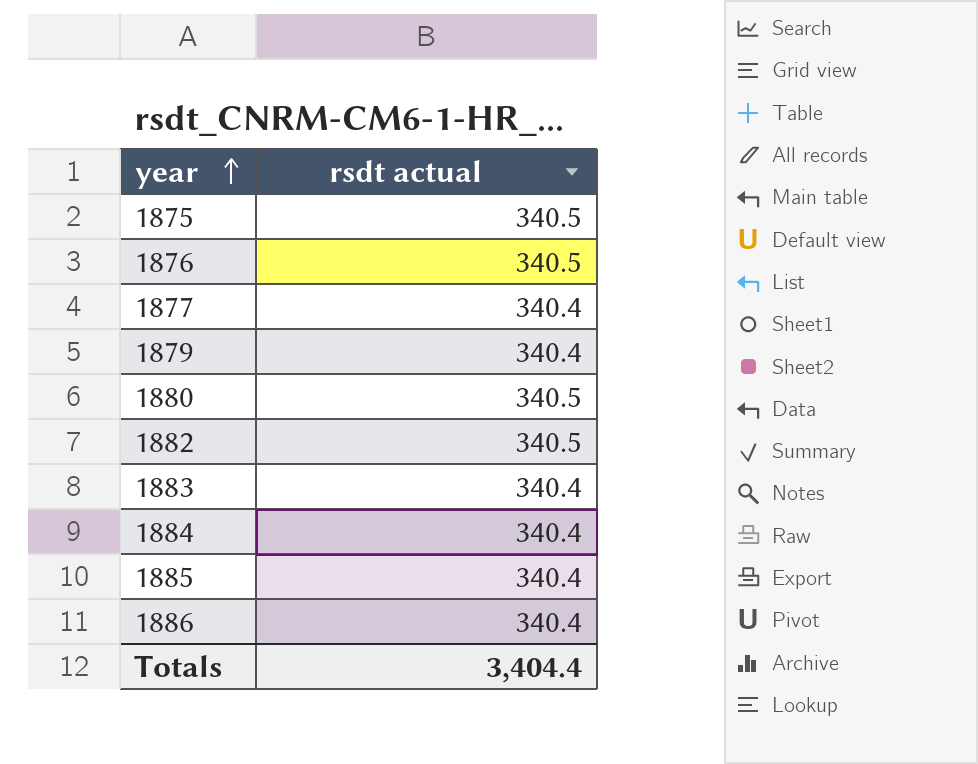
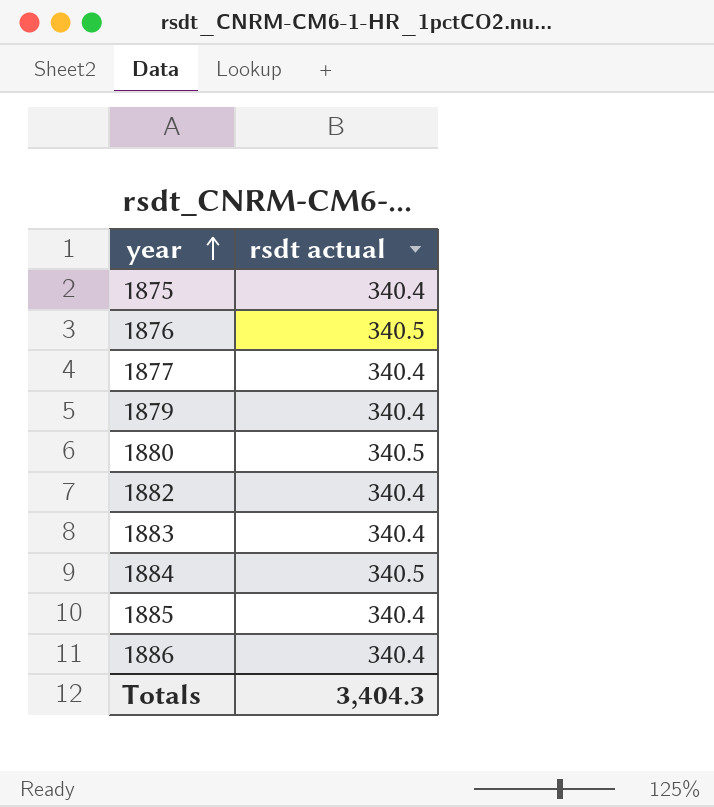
1875 | rsdt actual: 340.5 -> 340.4
1882 | rsdt actual: 340.5 -> 340.4
1884 | rsdt actual: 340.4 -> 340.5
Totals | rsdt actual: 3,404.4 -> 3,404.3

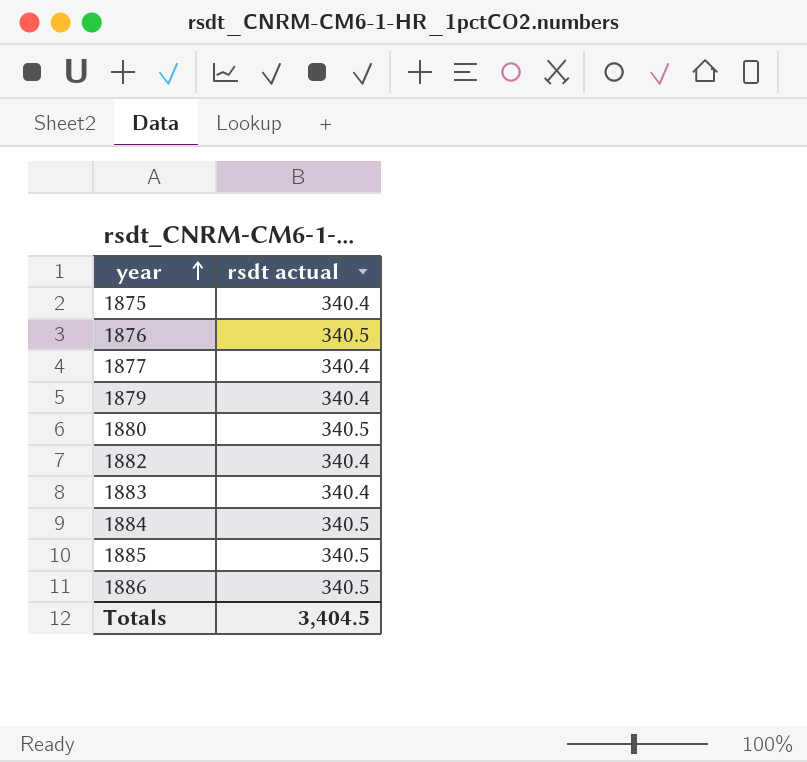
1885 | rsdt actual: 340.4 -> 340.5
1886 | rsdt actual: 340.4 -> 340.5
Totals | rsdt actual: 3,404.3 -> 3,404.5

